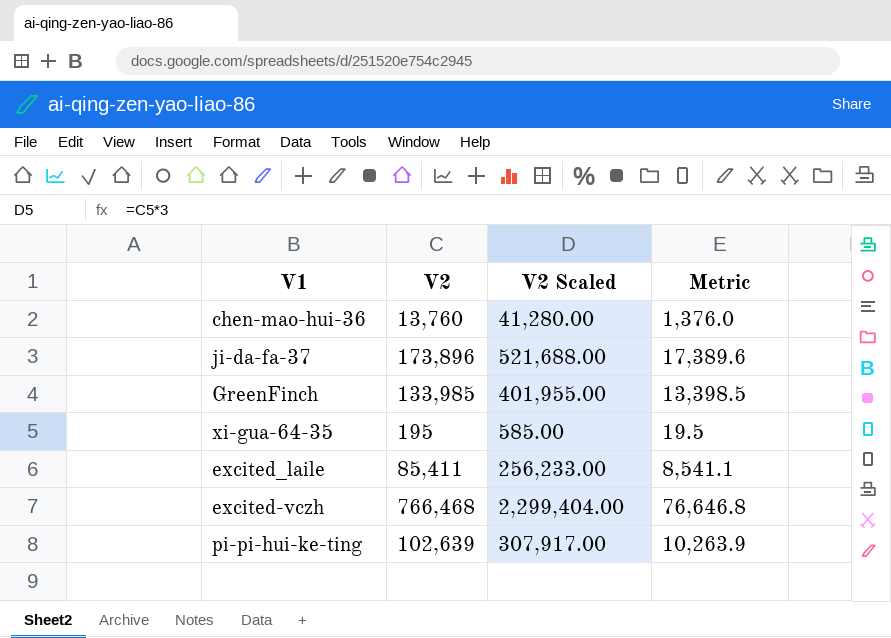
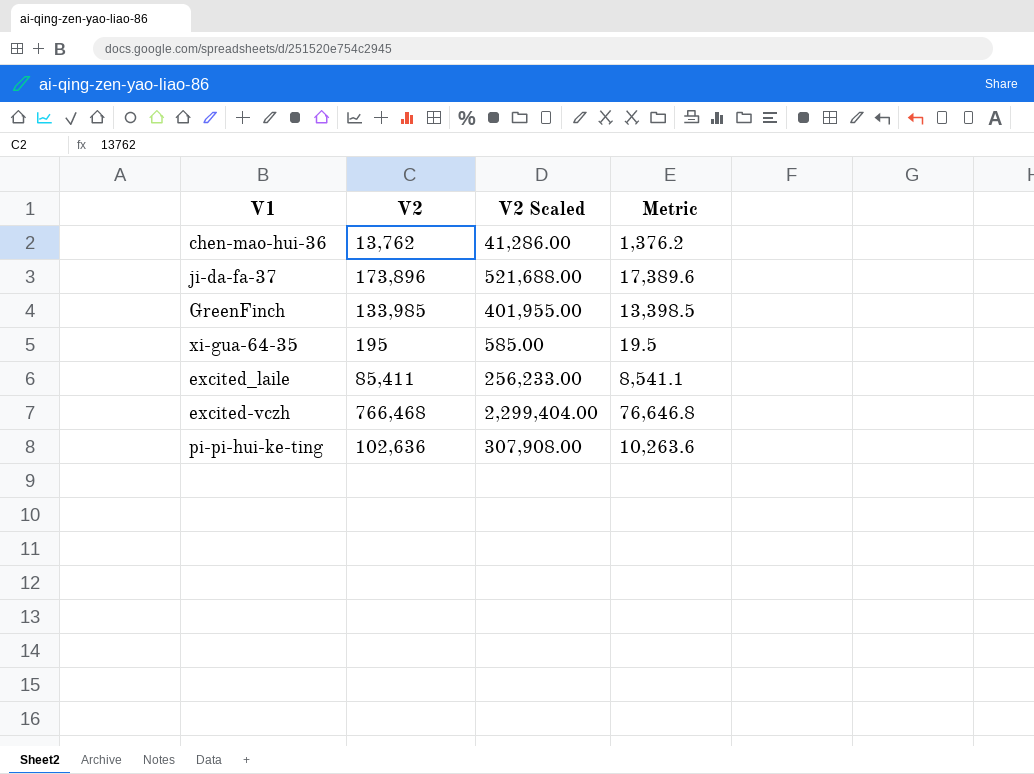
chen-mao-hui-36 | V2: 13,760 -> 13,762
chen-mao-hui-36 | V2 Scaled: 41,280.00 -> 41,286.00
chen-mao-hui-36 | Metric: 1,376.0 -> 1,376.2
pi-pi-hui-ke-ting | V2: 102,639 -> 102,636
pi-pi-hui-ke-ting | V2 Scaled: 307,917.00 -> 307,908.00
pi-pi-hui-ke-ting | Metric: 10,263.9 -> 10,263.6

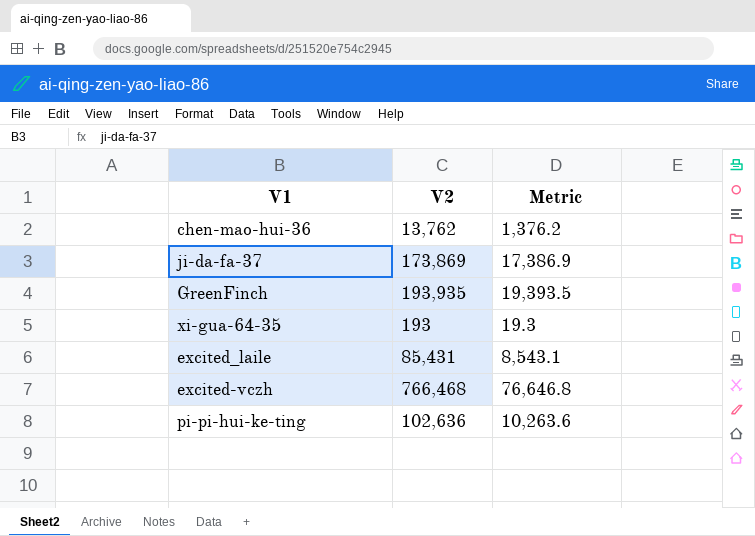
column V2 Scaled | formula: [V2] * 3 -> none
ji-da-fa-37 | V2: 173,896 -> 173,869
ji-da-fa-37 | Metric: 17,389.6 -> 17,386.9
GreenFinch | V2: 133,985 -> 193,935
GreenFinch | Metric: 13,398.5 -> 19,393.5
xi-gua-64-35 | V2: 195 -> 193
xi-gua-64-35 | Metric: 19.5 -> 19.3
excited_laile | V2: 85,411 -> 85,431
excited_laile | Metric: 8,541.1 -> 8,543.1

